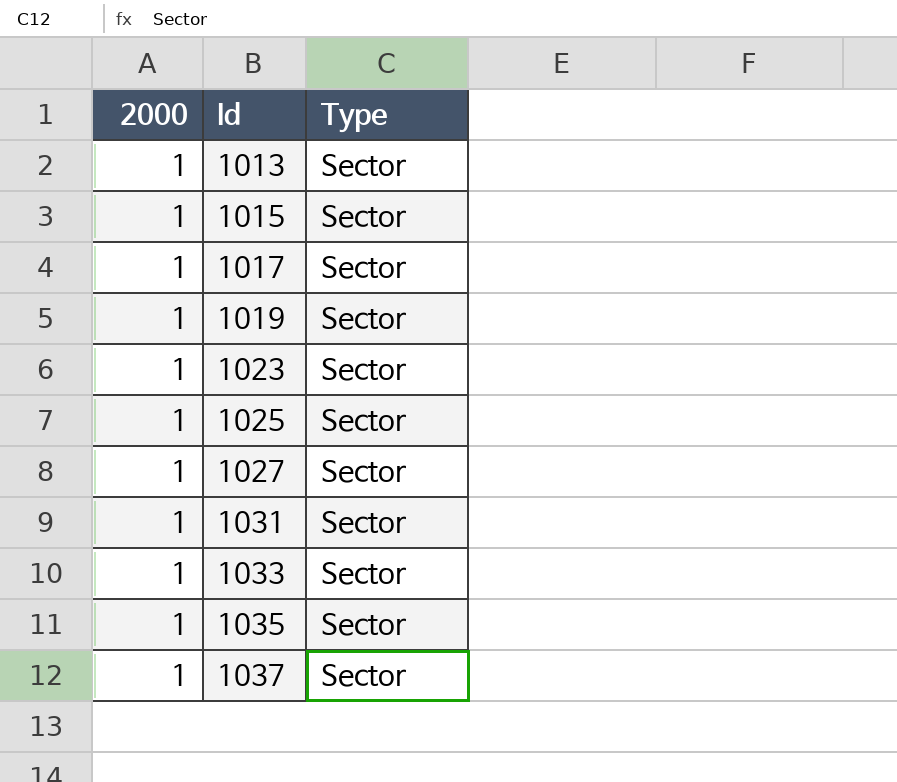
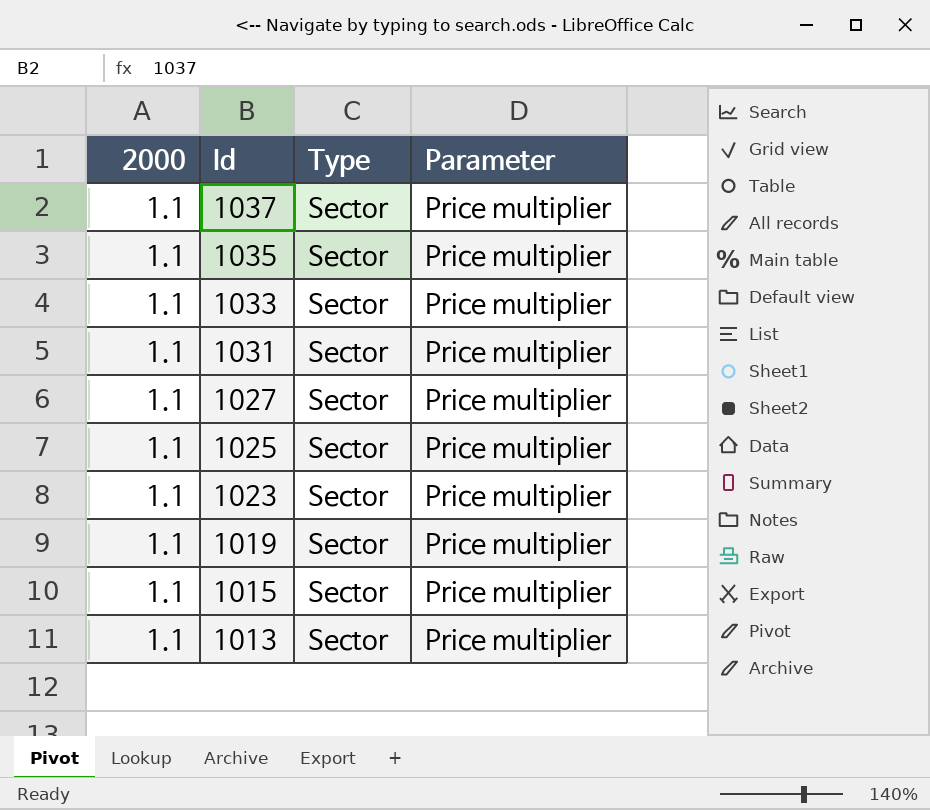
row order: Id ascending -> Id descending
column Parameter | position: none -> 4
row 1017: 1 | Sector -> none
1037 | 2000: 1 -> 1.1
1035 | 2000: 1 -> 1.1
1033 | 2000: 1 -> 1.1
1031 | 2000: 1 -> 1.1
1027 | 2000: 1 -> 1.1
1025 | 2000: 1 -> 1.1
1023 | 2000: 1 -> 1.1
1019 | 2000: 1 -> 1.1
1015 | 2000: 1 -> 1.1
1013 | 2000: 1 -> 1.1

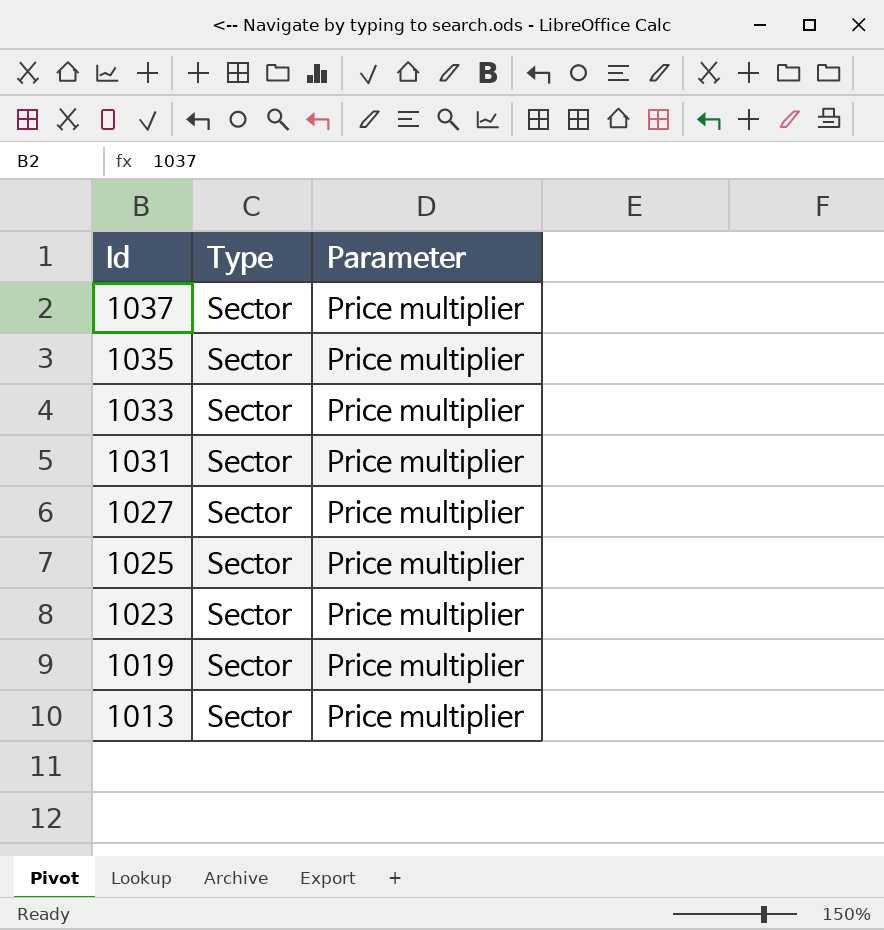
column 2000 | position: 1 -> none
row 1015: 1.1 | Sector | Price multiplier -> none

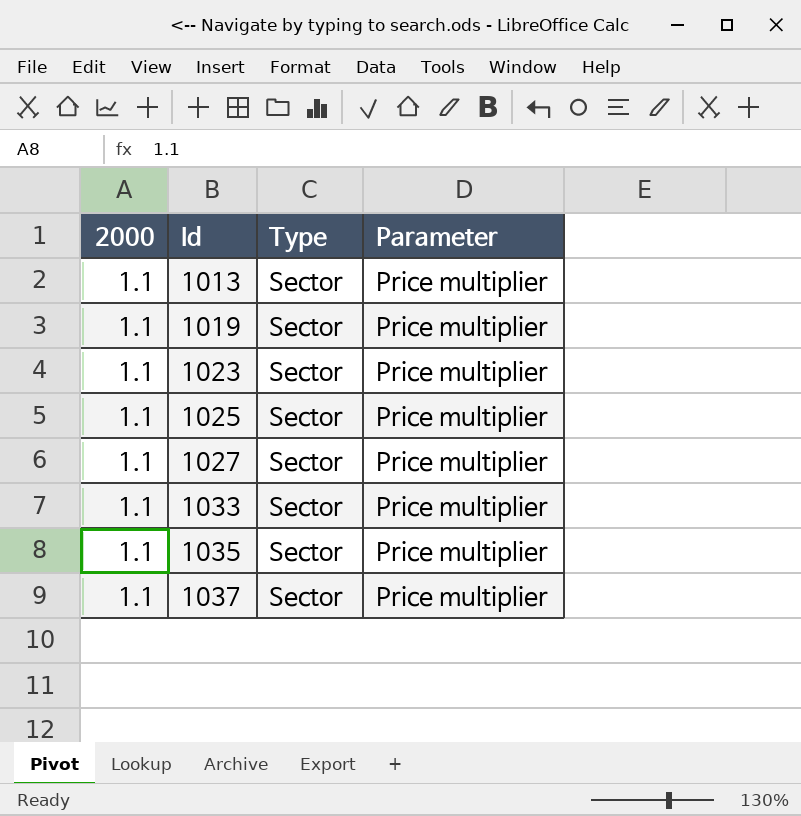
row order: Id descending -> Id ascending
column 2000 | position: none -> 1
row 1031: Sector | Price multiplier -> none

